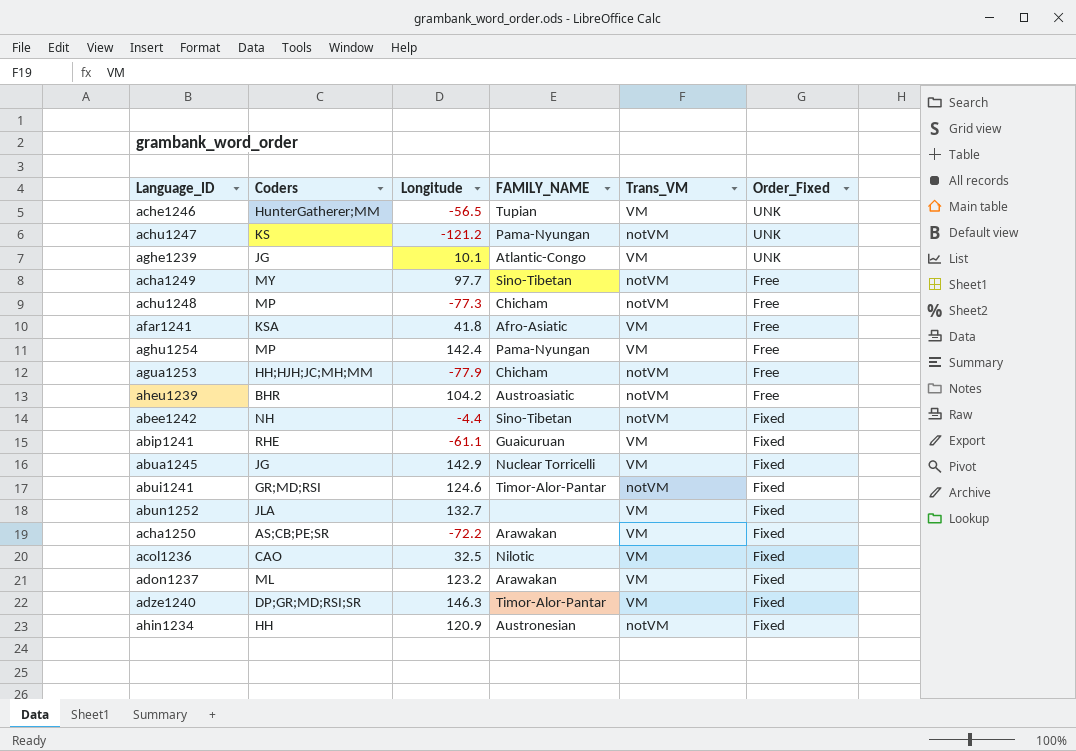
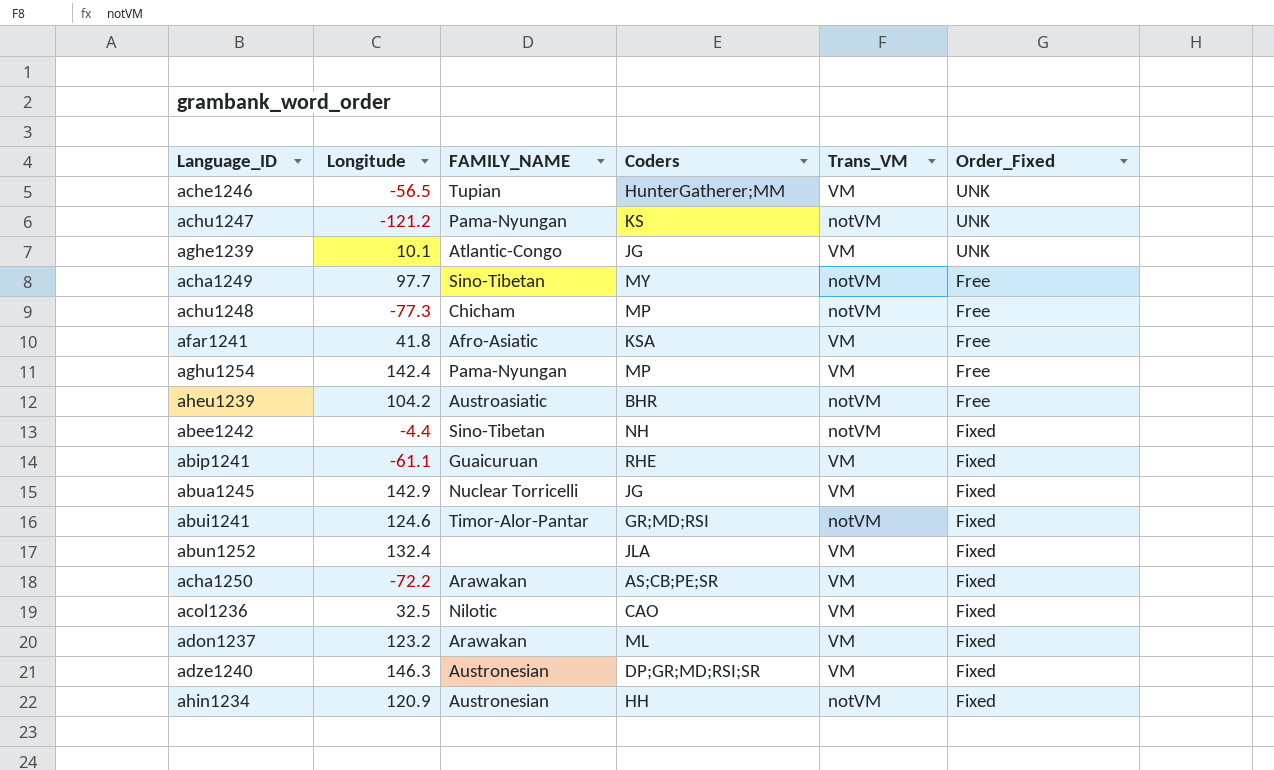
column Coders | position: 2 -> 4
row agua1253: HH;HJH;JC;MH;MM | -77.9 | Chicham | notVM | Free -> none
abun1252 | Longitude: 132.7 -> 132.4
adze1240 | FAMILY_NAME: Timor-Alor-Pantar -> Austronesian

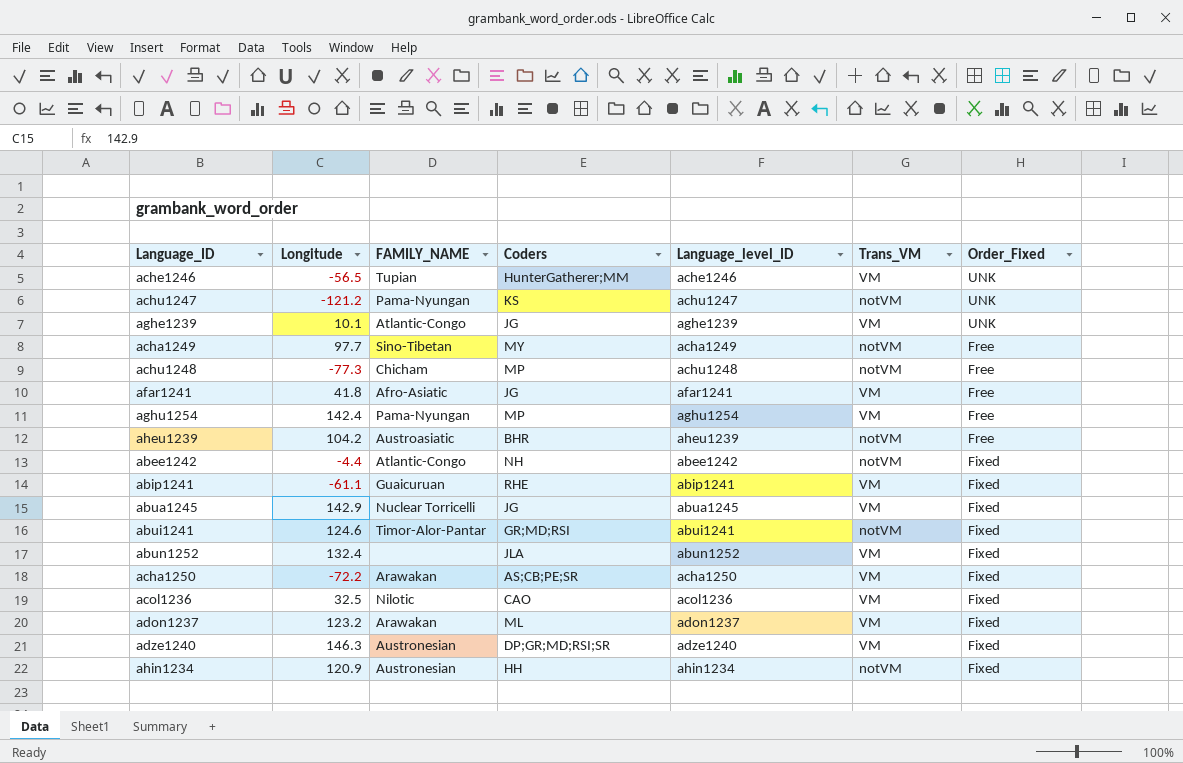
column Language_level_ID | position: none -> 5
afar1241 | Coders: KSA -> JG
abee1242 | FAMILY_NAME: Sino-Tibetan -> Atlantic-Congo

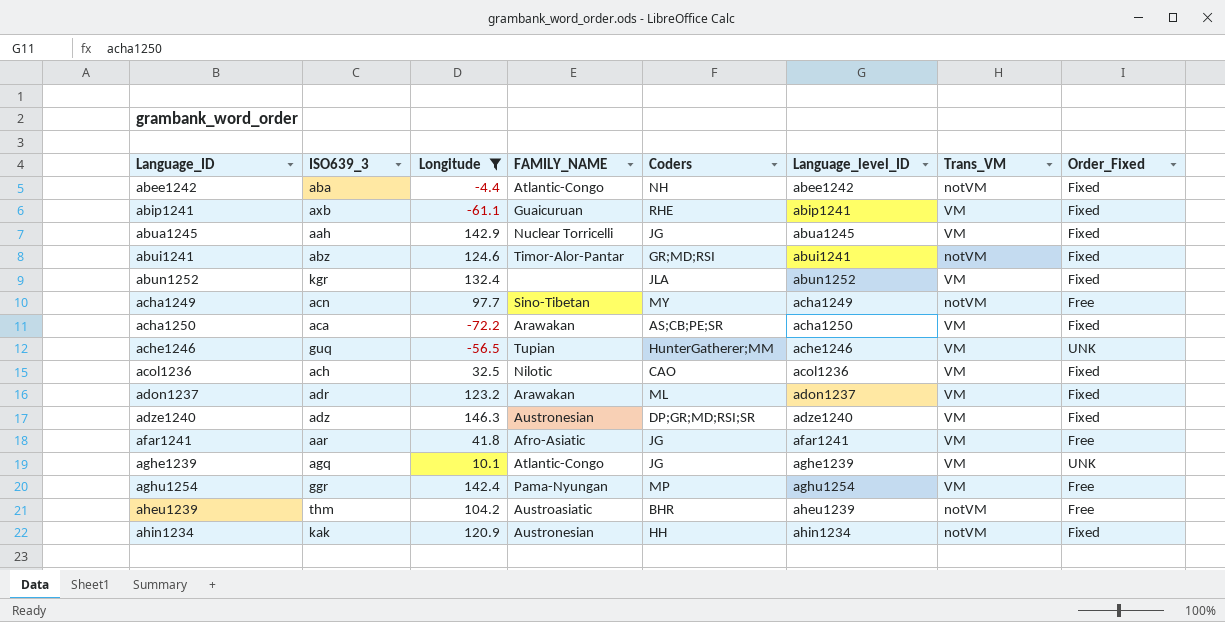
filter: none -> Longitude >= -72.2
row order: Order_Fixed descending -> Language_ID ascending
column ISO639_3 | position: none -> 2

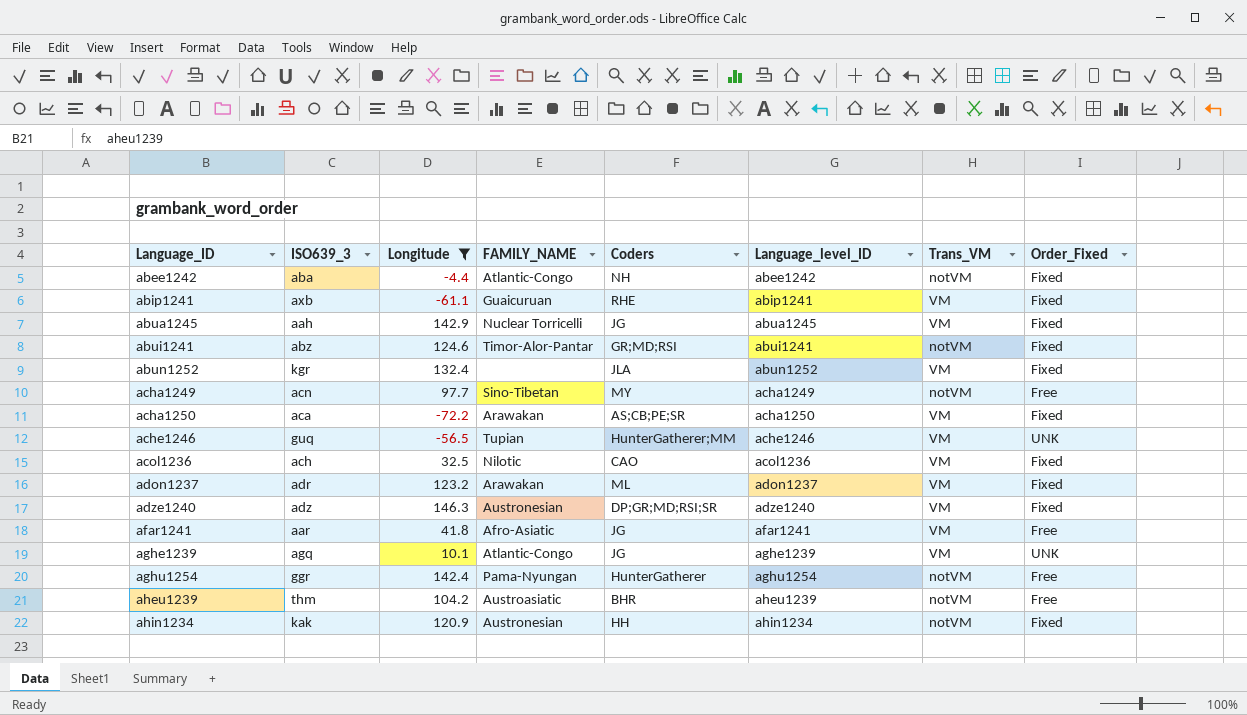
aghu1254 | Coders: MP -> HunterGatherer
aghu1254 | Trans_VM: VM -> notVM

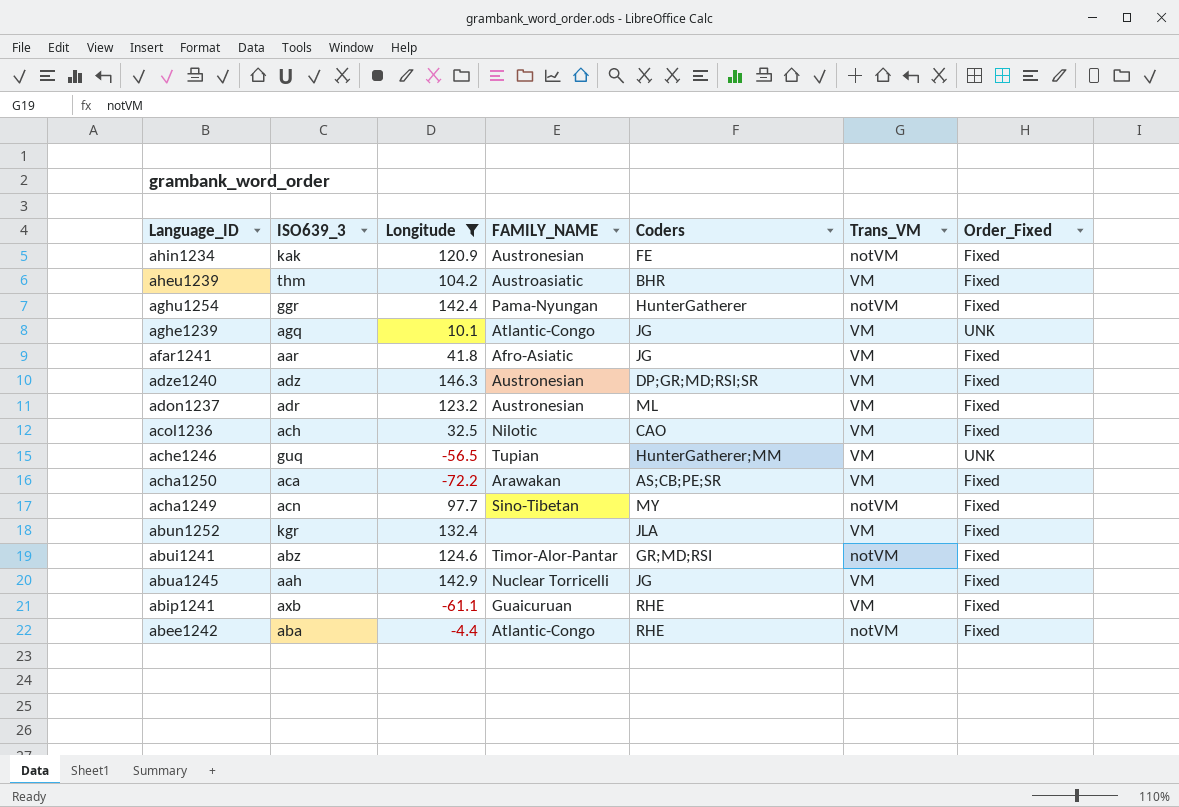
row order: Language_ID ascending -> Language_ID descending
column Language_level_ID | position: 6 -> none
ahin1234 | Coders: HH -> FE
aheu1239 | Trans_VM: notVM -> VM
aheu1239 | Order_Fixed: Free -> Fixed
aghu1254 | Order_Fixed: Free -> Fixed
afar1241 | Order_Fixed: Free -> Fixed
adon1237 | FAMILY_NAME: Arawakan -> Austronesian
acha1249 | Order_Fixed: Free -> Fixed
abee1242 | Coders: NH -> RHE

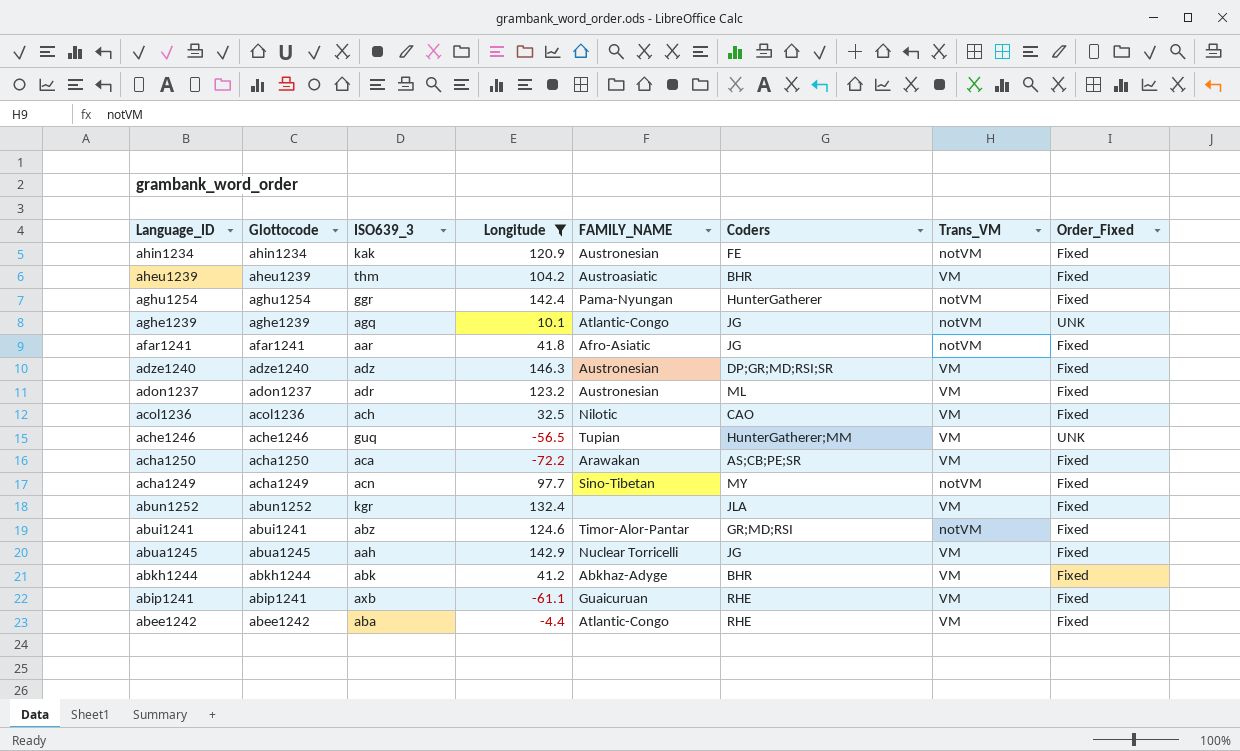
column Glottocode | position: none -> 2
aghe1239 | Trans_VM: VM -> notVM
afar1241 | Trans_VM: VM -> notVM
row abkh1244: none -> abkh1244 | abk | 41.2 | Abkhaz-Adyge | BHR | VM | Fixed
abee1242 | Trans_VM: notVM -> VM

